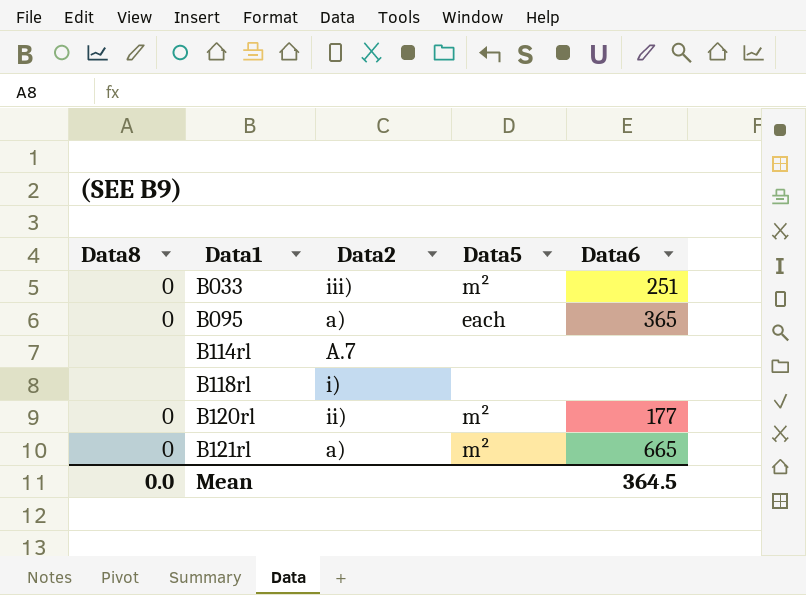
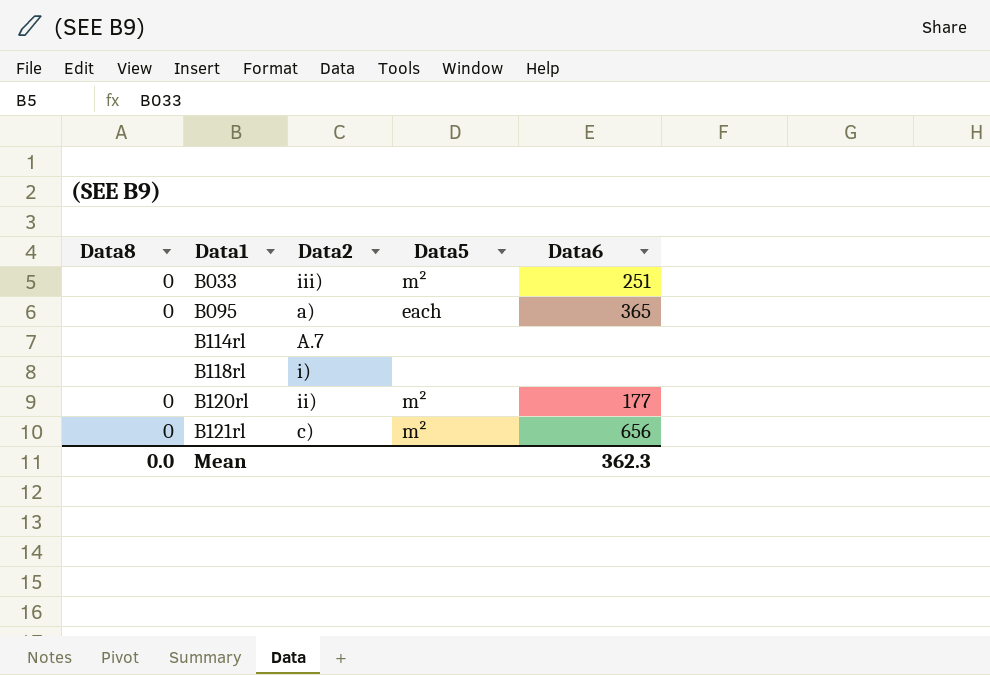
B121rl | Data2: a) -> c)
B121rl | Data6: 665 -> 656
Mean | Data6: 364.5 -> 362.3

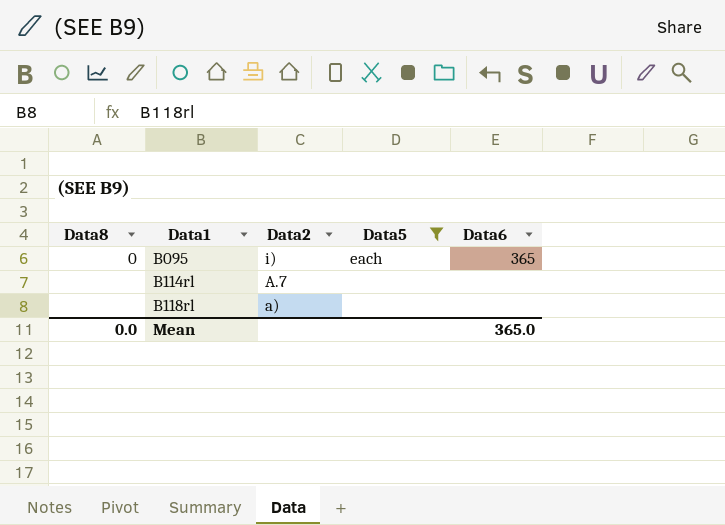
filter: none -> Data5 != m²
B095 | Data2: a) -> i)
B118rl | Data2: i) -> a)
Mean | Data6: 362.3 -> 365.0

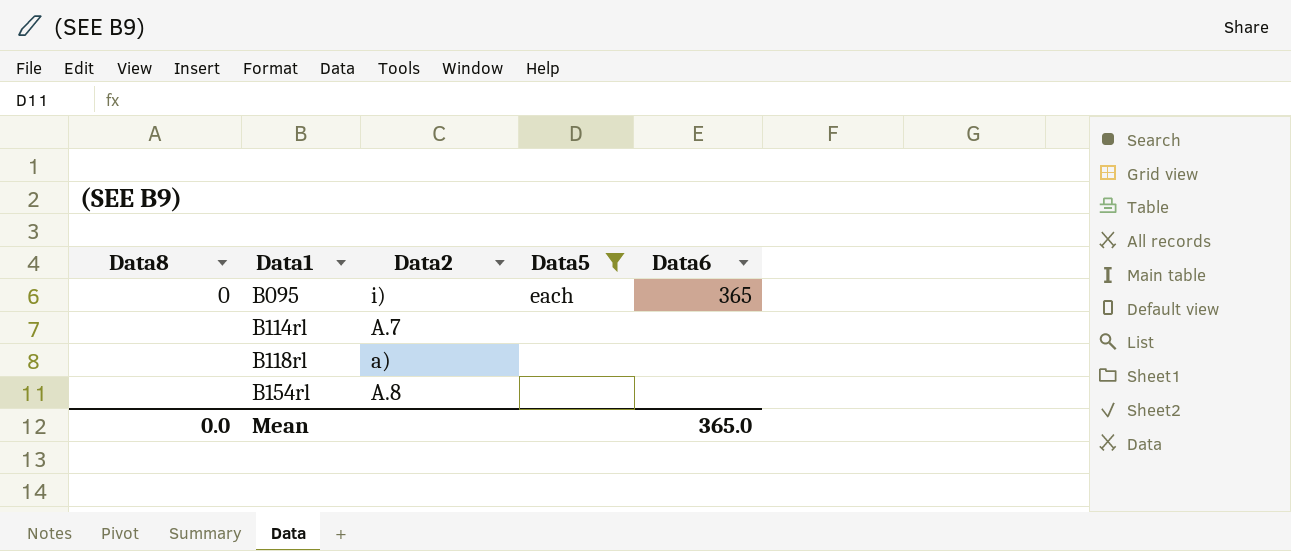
row B154rl: none -> none | A.8 | none | none

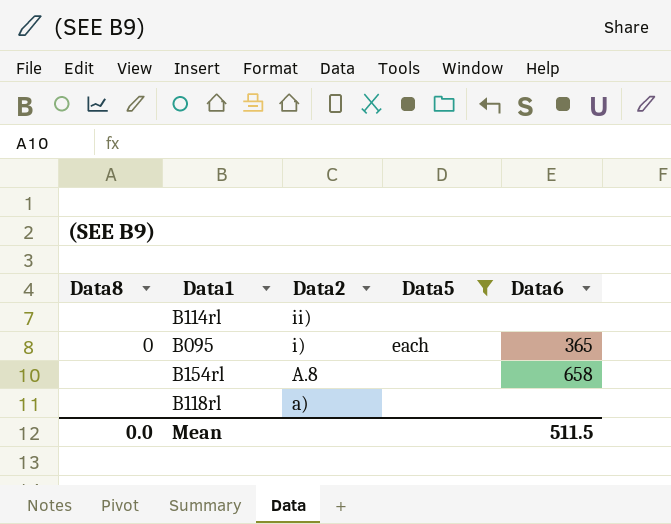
row order: Data1 ascending -> Data2 descending
B114rl | Data2: A.7 -> ii)
B154rl | Data6: none -> 658
Mean | Data6: 365.0 -> 511.5

